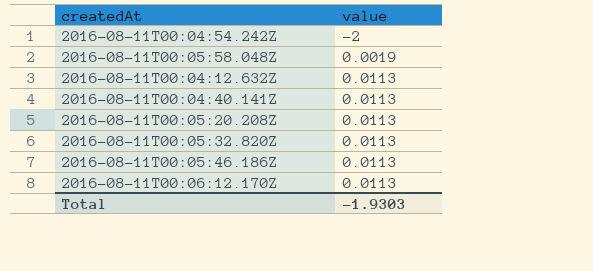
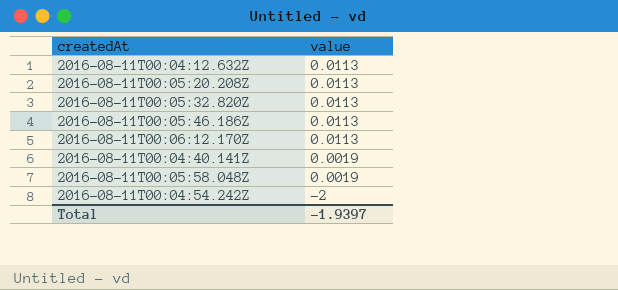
row order: value ascending -> value descending
2016-08-11T00:04:40.141Z | value: 0.0113 -> 0.0019
Total | value: -1.9303 -> -1.9397

